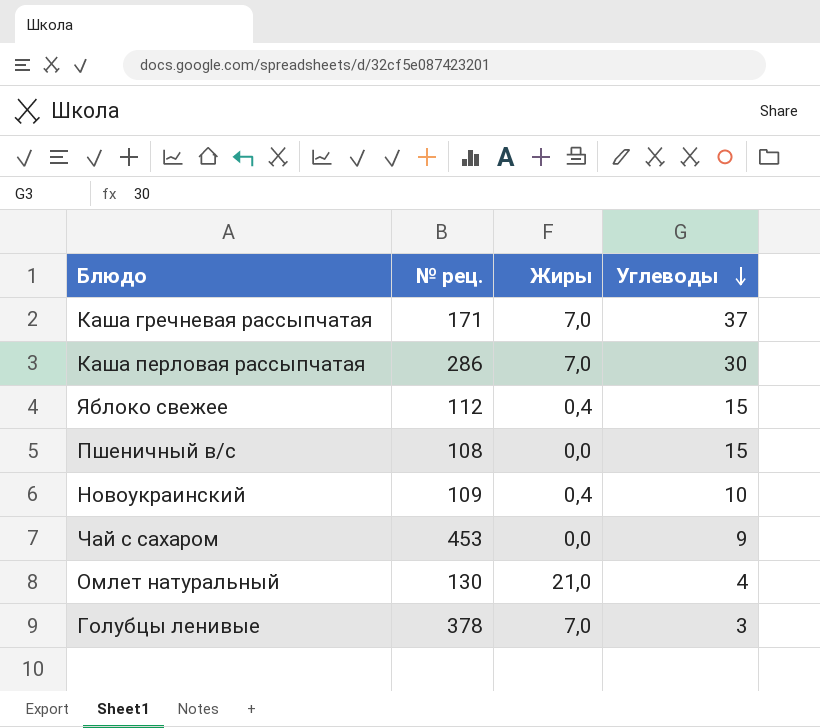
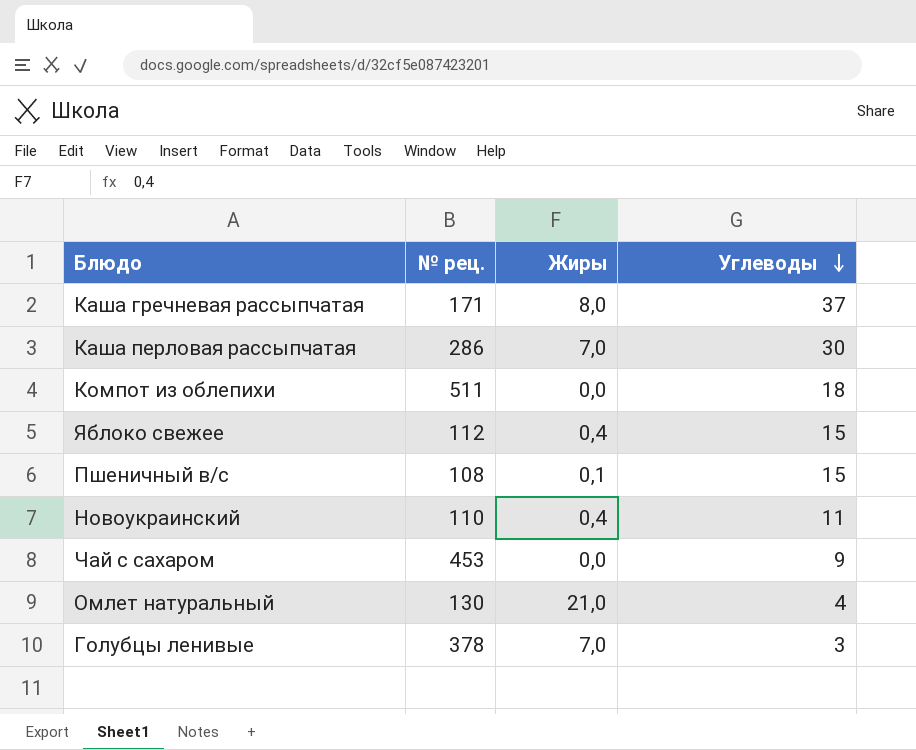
Каша гречневая рассыпчатая | Жиры: 7,0 -> 8,0
row Компот из облепихи: none -> 511 | 0,0 | 18
Пшеничный в/с | Жиры: 0,0 -> 0,1
Новоукраинский | № рец.: 109 -> 110
Новоукраинский | Углеводы: 10 -> 11

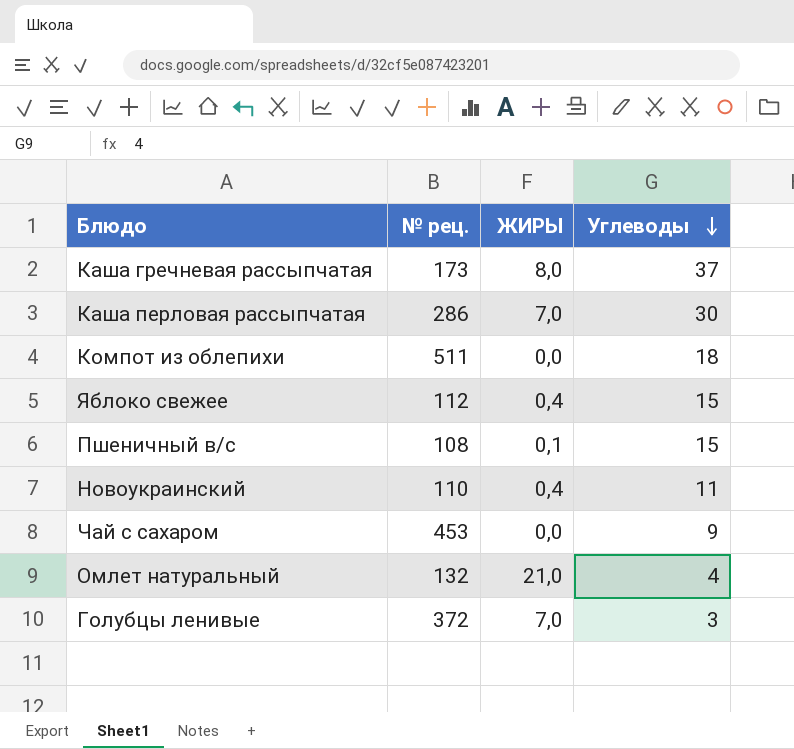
column name: Жиры -> ЖИРЫ
Каша гречневая рассыпчатая | № рец.: 171 -> 173
Омлет натуральный | № рец.: 130 -> 132
Голубцы ленивые | № рец.: 378 -> 372

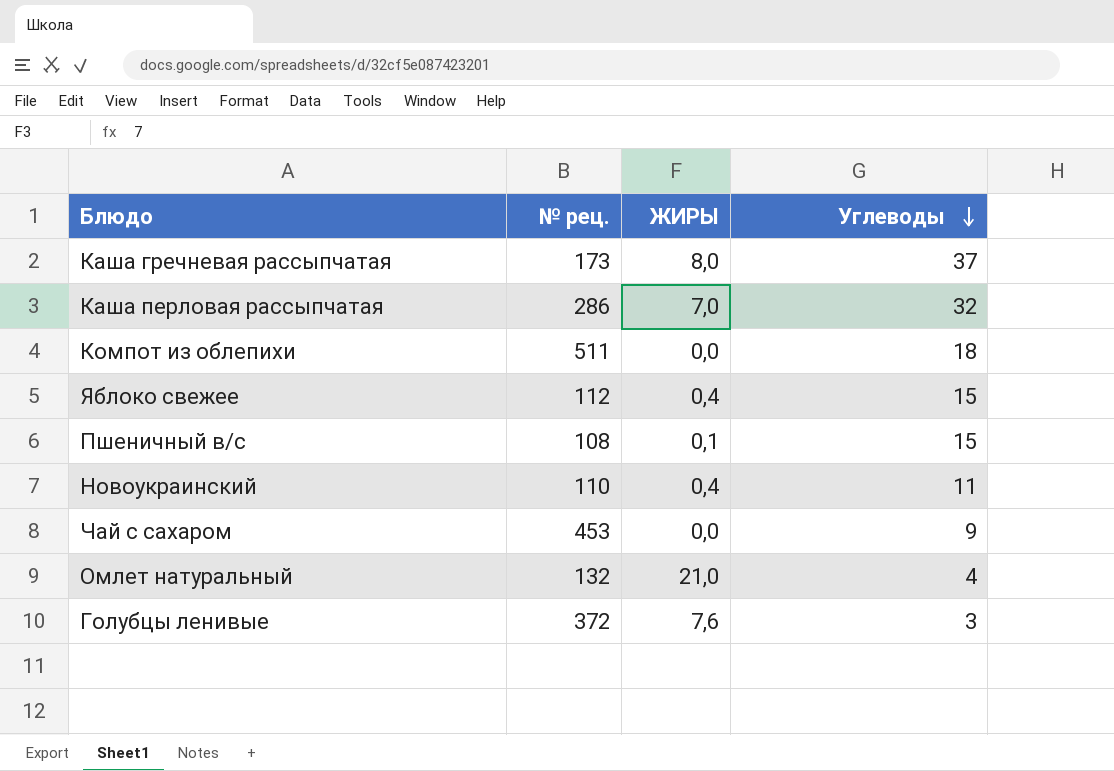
Каша перловая рассыпчатая | Углеводы: 30 -> 32
Голубцы ленивые | ЖИРЫ: 7,0 -> 7,6

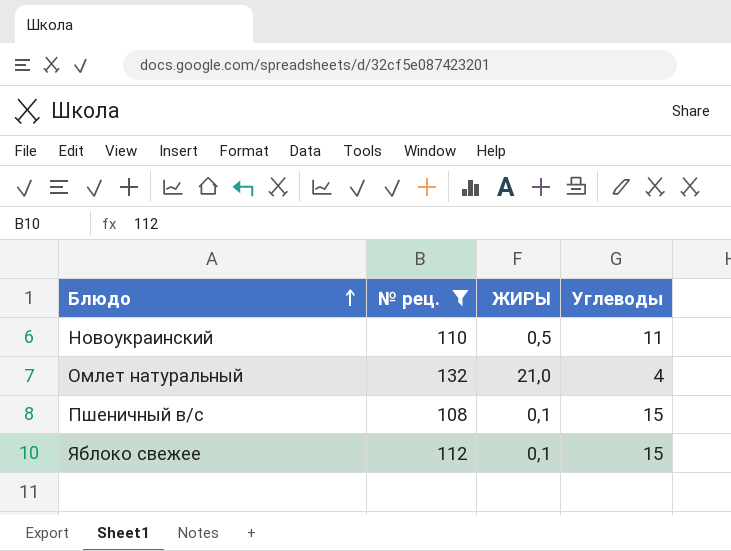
filter: none -> № рец. <= 132
row order: Углеводы descending -> Блюдо ascending
Новоукраинский | ЖИРЫ: 0,4 -> 0,5
Яблоко свежее | ЖИРЫ: 0,4 -> 0,1

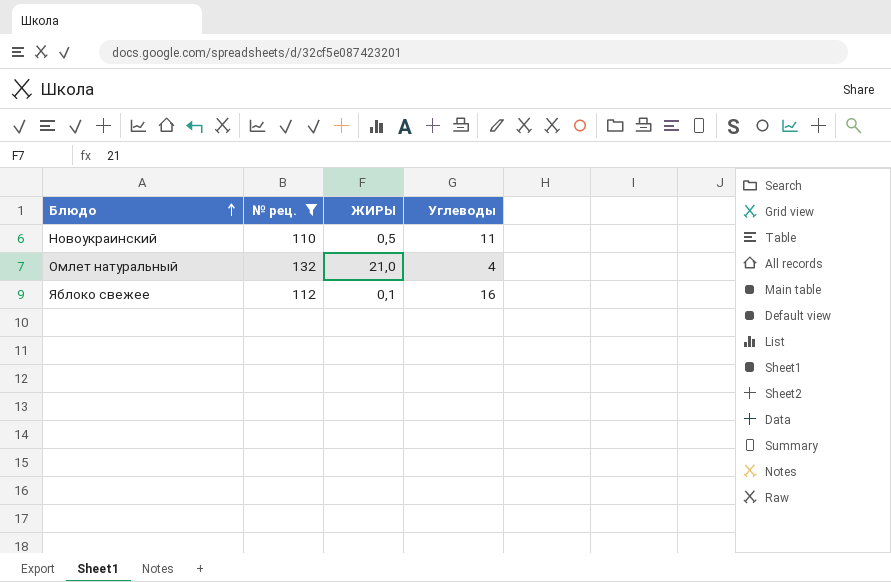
row Пшеничный в/с: 108 | 0,1 | 15 -> none
Яблоко свежее | Углеводы: 15 -> 16

